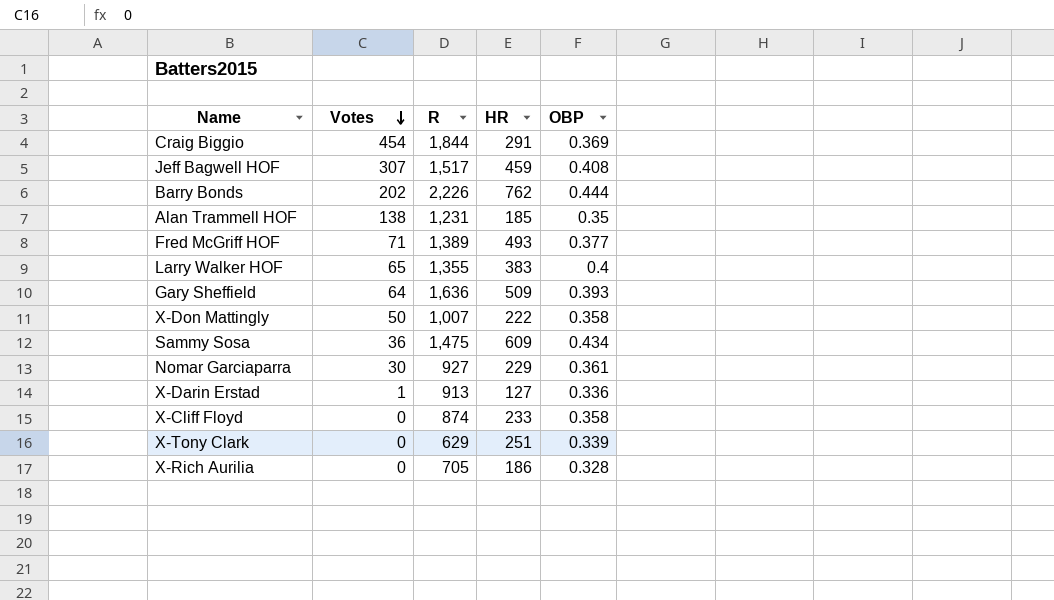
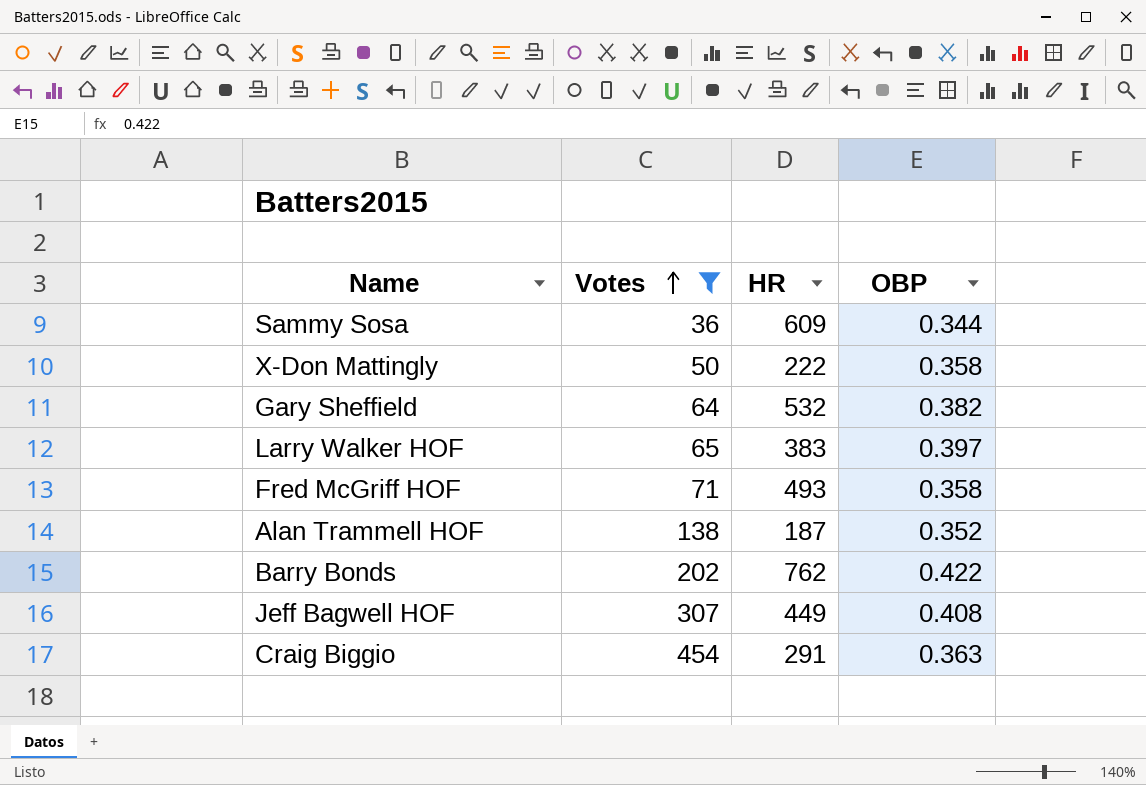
filter: none -> Votes >= 36
row order: Votes descending -> Votes ascending
column R | position: 3 -> none
Sammy Sosa | OBP: 0.434 -> 0.344
Gary Sheffield | HR: 509 -> 532
Gary Sheffield | OBP: 0.393 -> 0.382
Larry Walker HOF | OBP: 0.4 -> 0.397
Fred McGriff HOF | OBP: 0.377 -> 0.358
Alan Trammell HOF | HR: 185 -> 187
Alan Trammell HOF | OBP: 0.35 -> 0.352
Barry Bonds | OBP: 0.444 -> 0.422
Jeff Bagwell HOF | HR: 459 -> 449
Craig Biggio | OBP: 0.369 -> 0.363

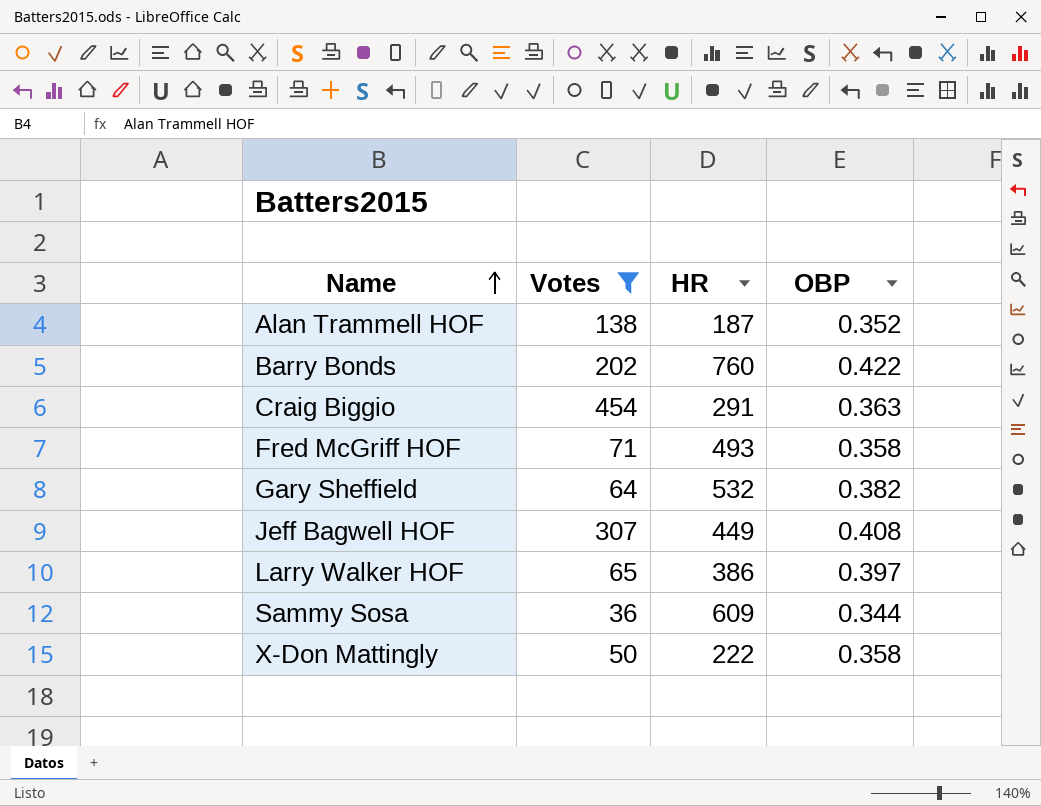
row order: Votes ascending -> Name ascending
Barry Bonds | HR: 762 -> 760
Larry Walker HOF | HR: 383 -> 386

